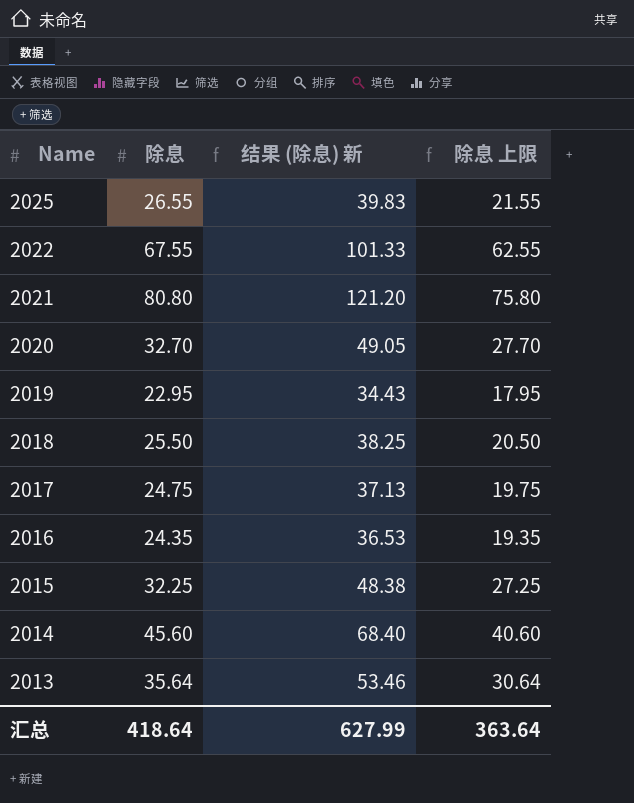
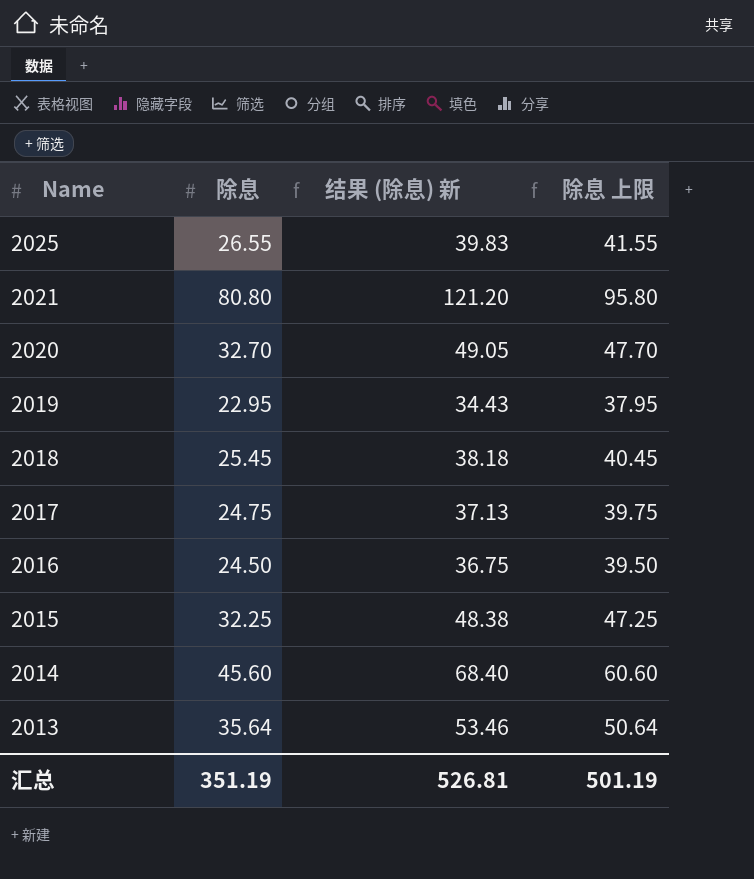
column 除息 上限 | formula: [除息] - 5 -> [除息] + 15
row 2022: 67.55 | 101.33 | 62.55 -> none
2018 | 除息: 25.50 -> 25.45
2018 | 结果 (除息) 新: 38.25 -> 38.18
2016 | 除息: 24.35 -> 24.50
2016 | 结果 (除息) 新: 36.53 -> 36.75
汇总 | 除息: 418.64 -> 351.19
汇总 | 结果 (除息) 新: 627.99 -> 526.81
汇总 | 除息 上限: 363.64 -> 501.19

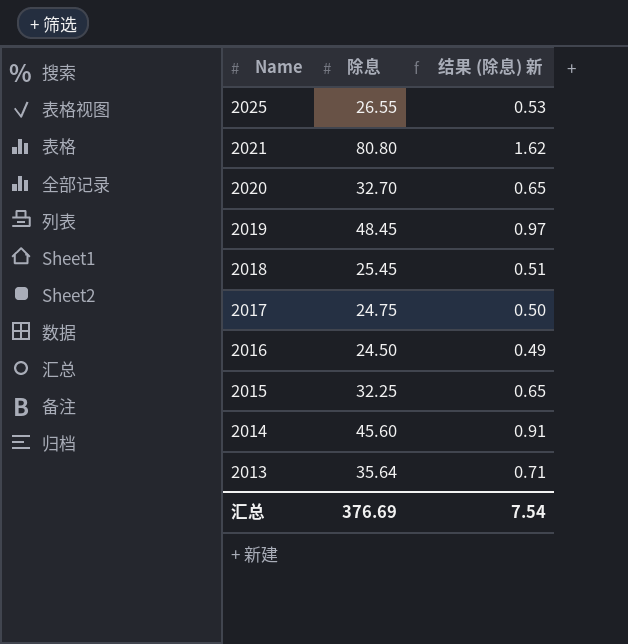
column 除息 上限 | formula: [除息] + 15 -> none
column 结果 (除息) 新 | formula: [除息] * 1.5 -> [除息] * 0.02
2019 | 除息: 22.95 -> 48.45
汇总 | 除息: 351.19 -> 376.69
汇总 | 结果 (除息) 新: 526.81 -> 7.54

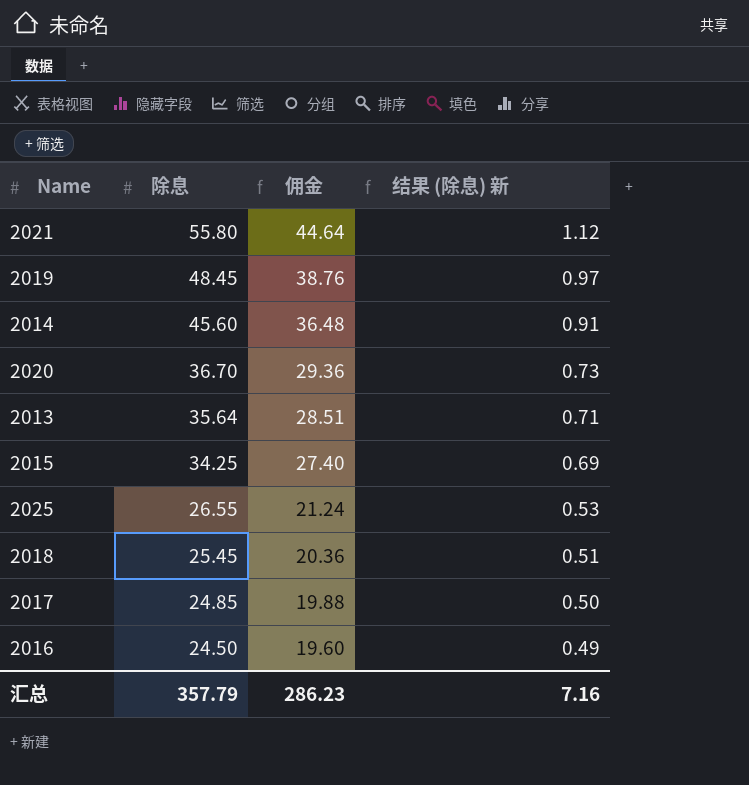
row order: Name descending -> 除息 descending
column 佣金 | formula: none -> [除息] * 0.8
2021 | 除息: 80.80 -> 55.80
2021 | 结果 (除息) 新: 1.62 -> 1.12
2020 | 除息: 32.70 -> 36.70
2020 | 结果 (除息) 新: 0.65 -> 0.73
2015 | 除息: 32.25 -> 34.25
2015 | 结果 (除息) 新: 0.65 -> 0.69
2017 | 除息: 24.75 -> 24.85
汇总 | 除息: 376.69 -> 357.79
汇总 | 结果 (除息) 新: 7.54 -> 7.16

